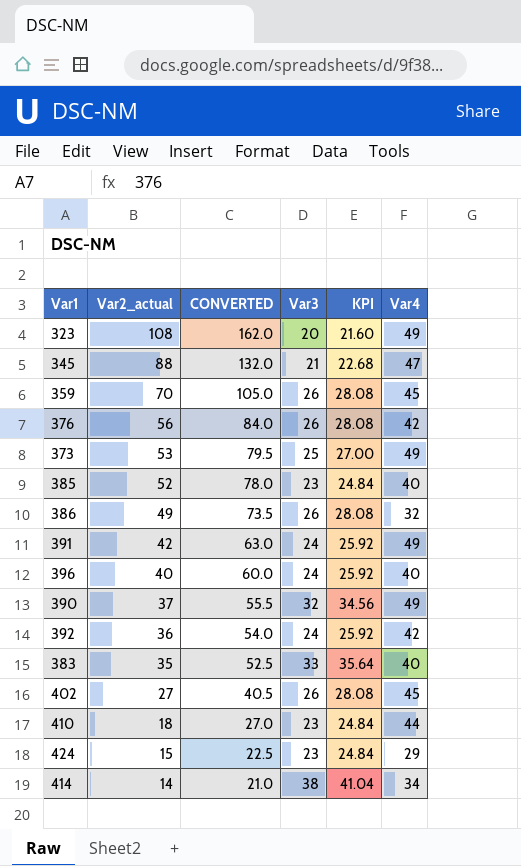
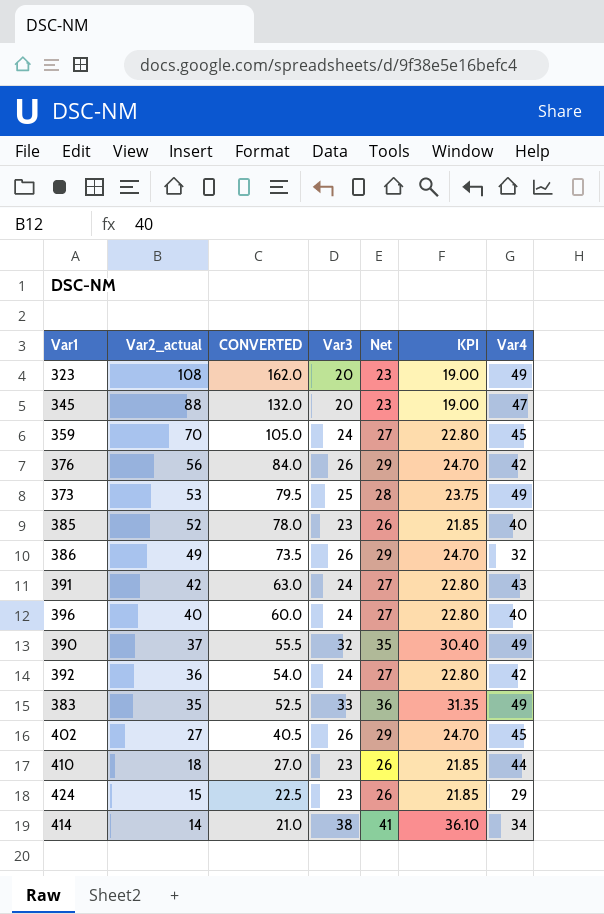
column Net | formula: none -> [Var3] + 3
column KPI | formula: [Var3] * 1.08 -> [Var3] * 0.95
345 | Var3: 21 -> 20
359 | Var3: 26 -> 24
391 | Var4: 49 -> 43
383 | Var4: 40 -> 49

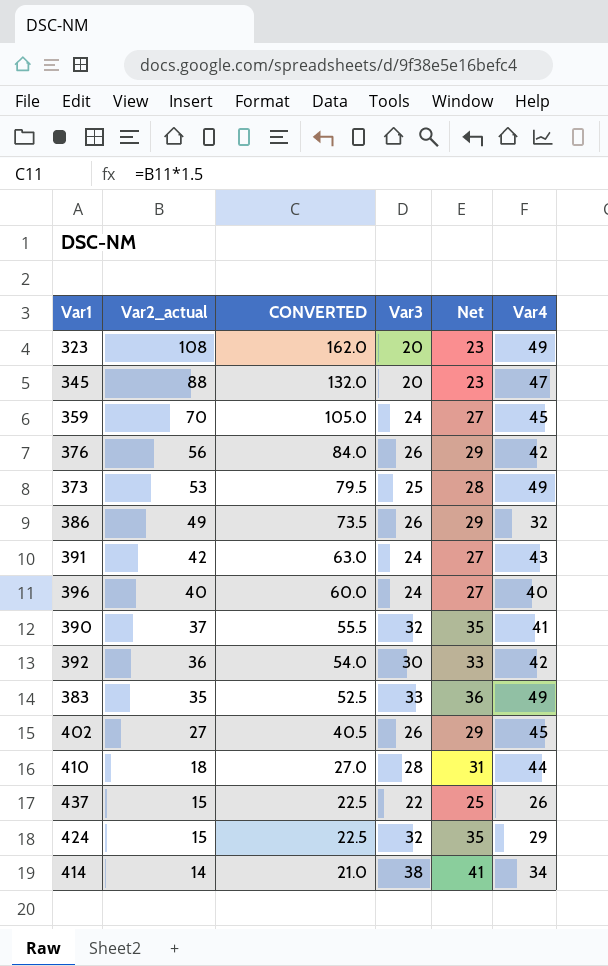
column KPI | formula: [Var3] * 0.95 -> none
row 385: 52 | 78.0 | 23 | 26 | 21.85 | 40 -> none
390 | Var4: 49 -> 41
392 | Var3: 24 -> 30
392 | Net: 27 -> 33
410 | Var3: 23 -> 28
410 | Net: 26 -> 31
row 437: none -> 15 | 22.5 | 22 | 25 | 26
424 | Var3: 23 -> 32
424 | Net: 26 -> 35

